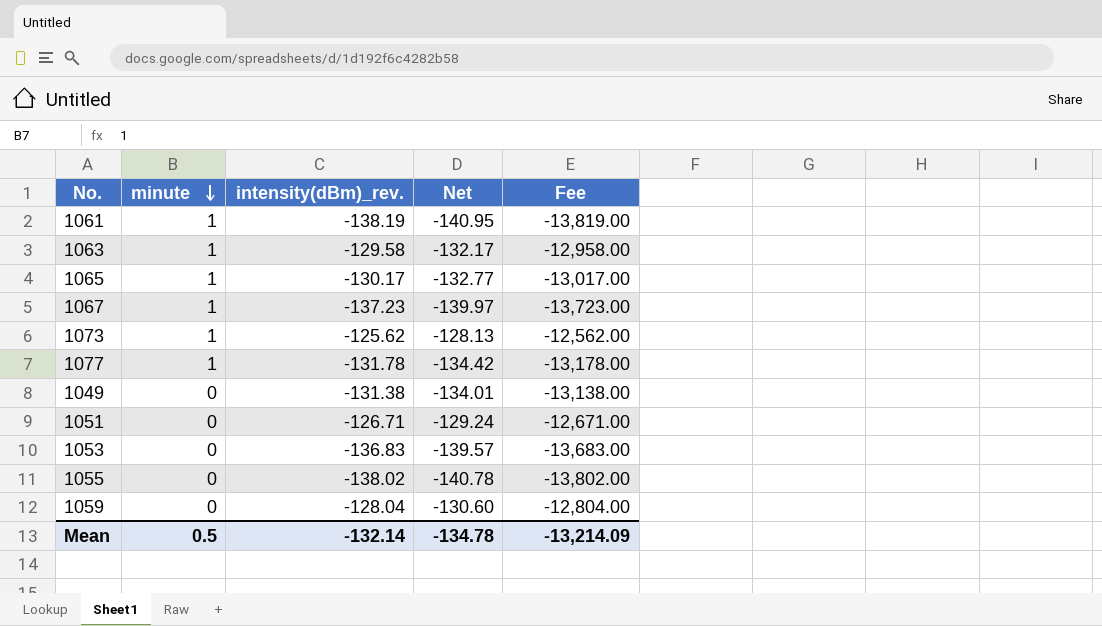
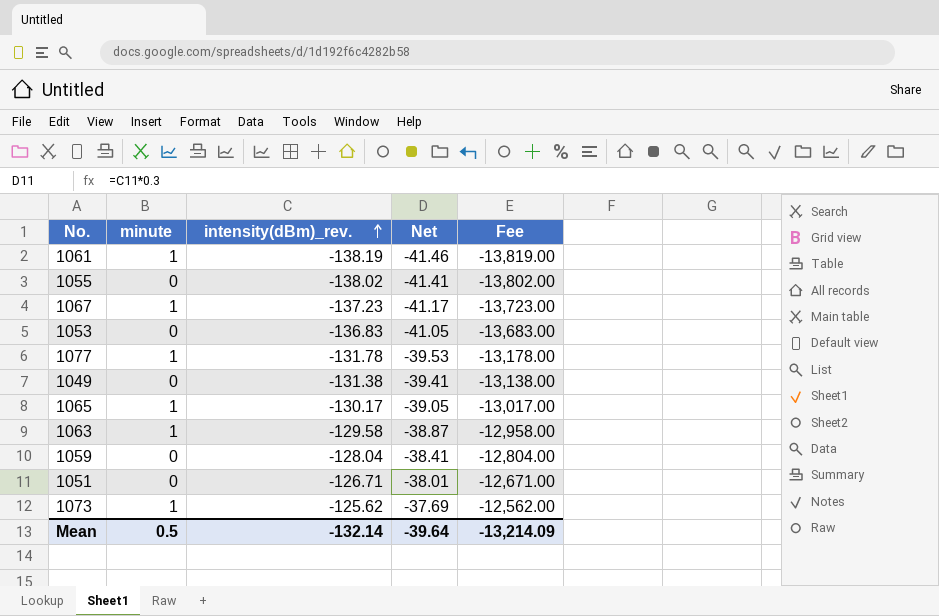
row order: minute descending -> intensity(dBm)_rev. ascending
column Net | formula: [intensity(dBm)_rev.] * 1.02 -> [intensity(dBm)_rev.] * 0.3
Mean | Net: -134.78 -> -39.64

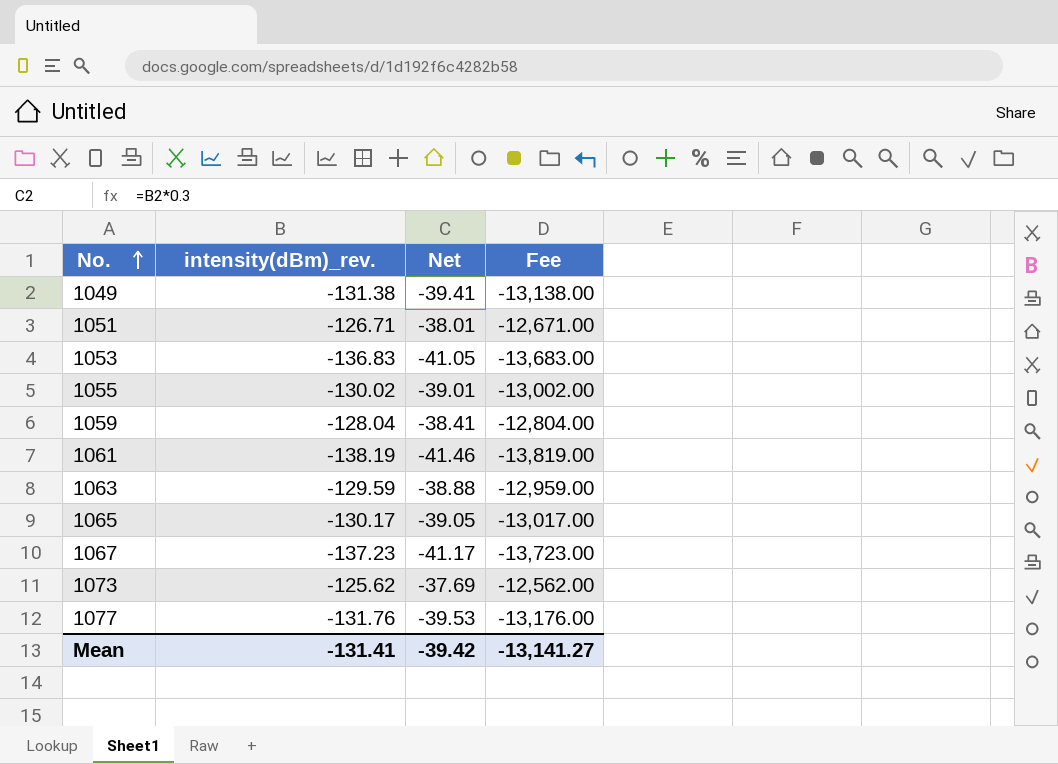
row order: intensity(dBm)_rev. ascending -> No. ascending
column minute | position: 2 -> none
1055 | intensity(dBm)_rev.: -138.02 -> -130.02
1055 | Net: -41.41 -> -39.01
1055 | Fee: -13,802.00 -> -13,002.00
1063 | intensity(dBm)_rev.: -129.58 -> -129.59
1063 | Net: -38.87 -> -38.88
1063 | Fee: -12,958.00 -> -12,959.00
1077 | intensity(dBm)_rev.: -131.78 -> -131.76
1077 | Fee: -13,178.00 -> -13,176.00
Mean | intensity(dBm)_rev.: -132.14 -> -131.41
Mean | Net: -39.64 -> -39.42
Mean | Fee: -13,214.09 -> -13,141.27

